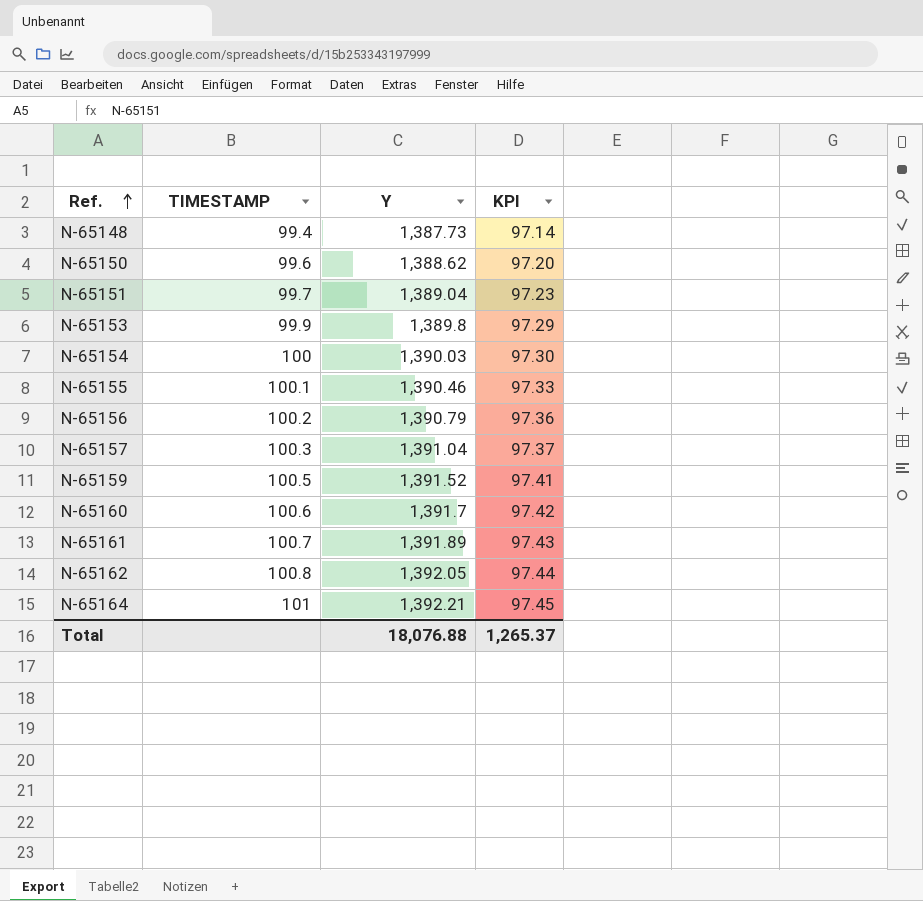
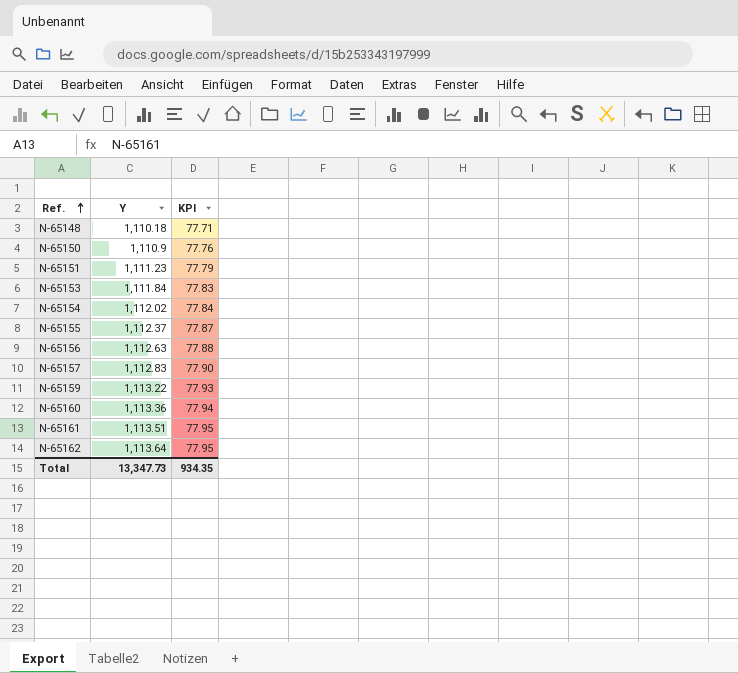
column TIMESTAMP | position: 2 -> none
row N-65164: 101 | 1,392.21 | 97.45 -> none
N-65148 | Y: 1,387.73 -> 1,110.18
N-65148 | KPI: 97.14 -> 77.71
N-65150 | Y: 1,388.62 -> 1,110.9
N-65150 | KPI: 97.20 -> 77.76
N-65151 | Y: 1,389.04 -> 1,111.23
N-65151 | KPI: 97.23 -> 77.79
N-65153 | Y: 1,389.8 -> 1,111.84
N-65153 | KPI: 97.29 -> 77.83
N-65154 | Y: 1,390.03 -> 1,112.02
N-65154 | KPI: 97.30 -> 77.84
N-65155 | Y: 1,390.46 -> 1,112.37
N-65155 | KPI: 97.33 -> 77.87
N-65156 | Y: 1,390.79 -> 1,112.63
N-65156 | KPI: 97.36 -> 77.88
N-65157 | Y: 1,391.04 -> 1,112.83
N-65157 | KPI: 97.37 -> 77.90
N-65159 | Y: 1,391.52 -> 1,113.22
N-65159 | KPI: 97.41 -> 77.93
N-65160 | Y: 1,391.7 -> 1,113.36
N-65160 | KPI: 97.42 -> 77.94
N-65161 | Y: 1,391.89 -> 1,113.51
N-65161 | KPI: 97.43 -> 77.95
N-65162 | Y: 1,392.05 -> 1,113.64
N-65162 | KPI: 97.44 -> 77.95
Total | Y: 18,076.88 -> 13,347.73
Total | KPI: 1,265.37 -> 934.35

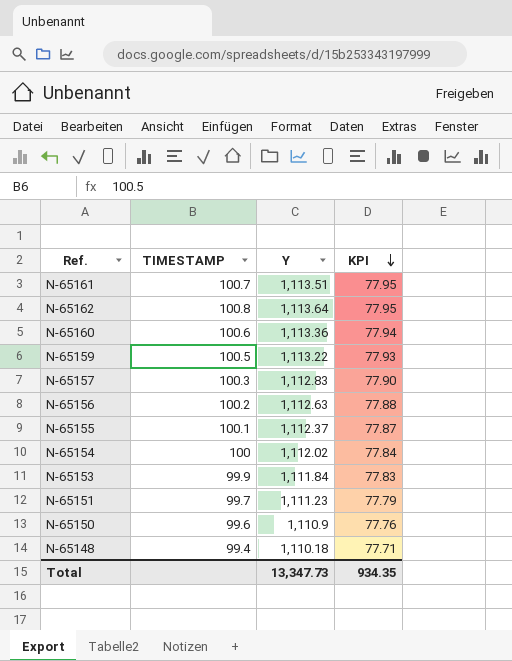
row order: Ref. ascending -> KPI descending
column TIMESTAMP | position: none -> 2

